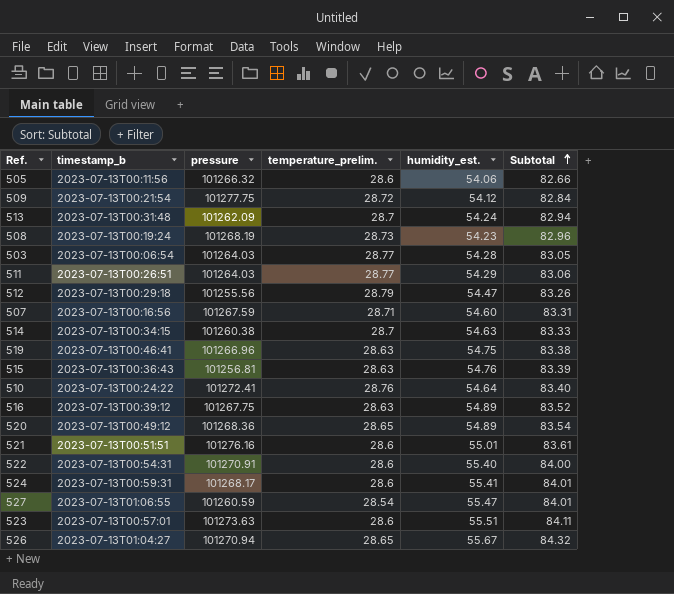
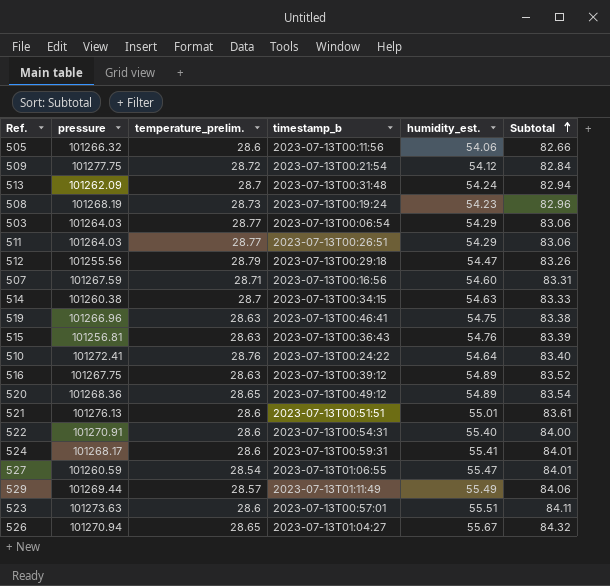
column timestamp_b | position: 2 -> 4
503 | humidity_est.: 54.28 -> 54.29
503 | Subtotal: 83.05 -> 83.06
521 | pressure: 101276.16 -> 101276.13
row 529: none -> 101269.44 | 28.57 | 2023-07-13T01:11:49 | 55.49 | 84.06

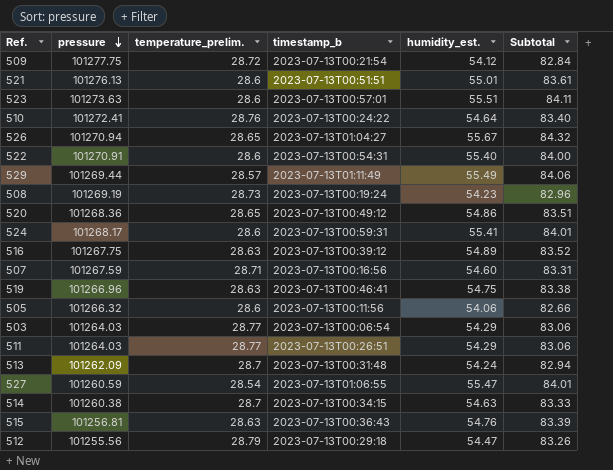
row order: Subtotal ascending -> pressure descending
508 | pressure: 101268.19 -> 101269.19
520 | humidity_est.: 54.89 -> 54.86
520 | Subtotal: 83.54 -> 83.51

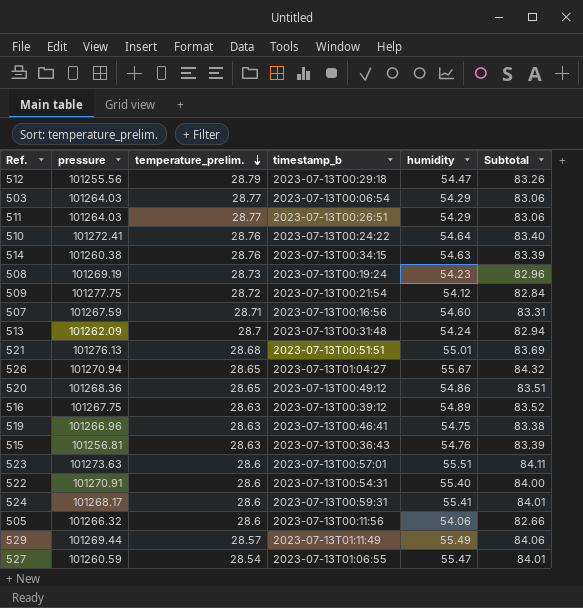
row order: pressure descending -> temperature_prelim. descending
column name: humidity_est. -> humidity
514 | temperature_prelim.: 28.7 -> 28.76
514 | Subtotal: 83.33 -> 83.39
521 | temperature_prelim.: 28.6 -> 28.68
521 | Subtotal: 83.61 -> 83.69

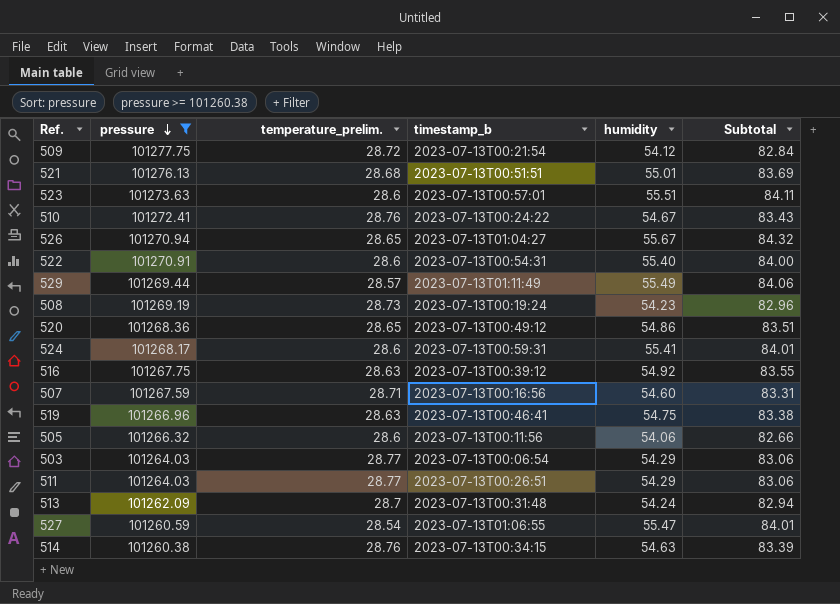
filter: none -> pressure >= 101260.38
row order: temperature_prelim. descending -> pressure descending
510 | humidity: 54.64 -> 54.67
510 | Subtotal: 83.40 -> 83.43
516 | humidity: 54.89 -> 54.92
516 | Subtotal: 83.52 -> 83.55

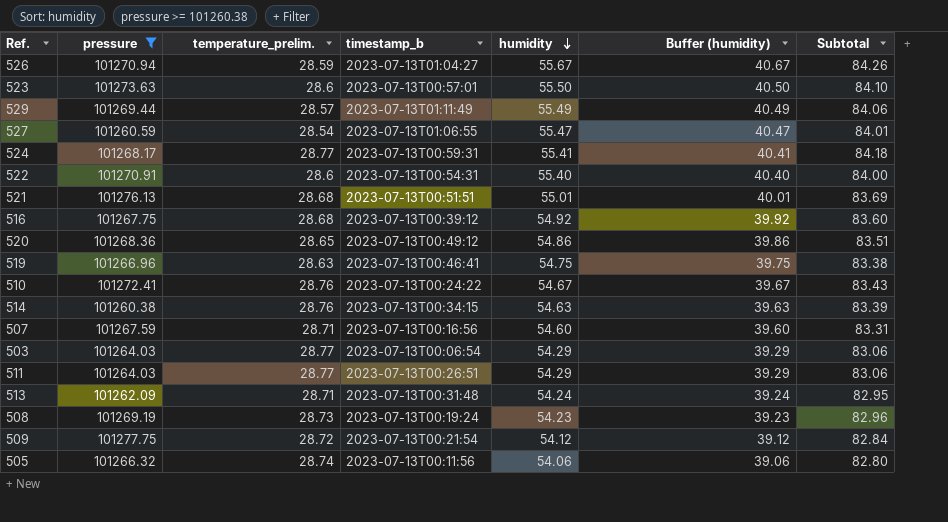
row order: pressure descending -> humidity descending
column Buffer (humidity) | formula: none -> [humidity] - 15
526 | temperature_prelim.: 28.65 -> 28.59
526 | Subtotal: 84.32 -> 84.26
523 | humidity: 55.51 -> 55.50
523 | Subtotal: 84.11 -> 84.10
524 | temperature_prelim.: 28.6 -> 28.77
524 | Subtotal: 84.01 -> 84.18
516 | temperature_prelim.: 28.63 -> 28.68
516 | Subtotal: 83.55 -> 83.60
513 | temperature_prelim.: 28.7 -> 28.71
513 | Subtotal: 82.94 -> 82.95
505 | temperature_prelim.: 28.6 -> 28.74
505 | Subtotal: 82.66 -> 82.80

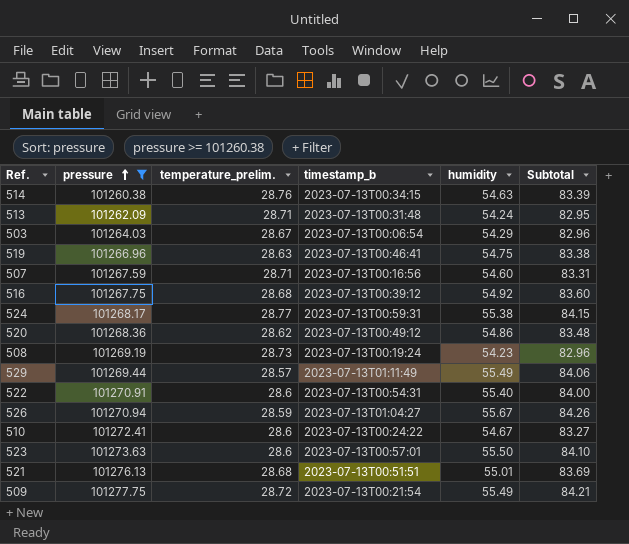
row order: humidity descending -> pressure ascending
column Buffer (humidity) | formula: [humidity] - 15 -> none
row 527: 101260.59 | 28.54 | 2023-07-13T01:06:55 | 55.47 | 40.47 | 84.01 -> none
row 511: 101264.03 | 28.77 | 2023-07-13T00:26:51 | 54.29 | 39.29 | 83.06 -> none
row 505: 101266.32 | 28.74 | 2023-07-13T00:11:56 | 54.06 | 39.06 | 82.80 -> none
503 | temperature_prelim.: 28.77 -> 28.67
503 | Subtotal: 83.06 -> 82.96
524 | humidity: 55.41 -> 55.38
524 | Subtotal: 84.18 -> 84.15
520 | temperature_prelim.: 28.65 -> 28.62
520 | Subtotal: 83.51 -> 83.48
510 | temperature_prelim.: 28.76 -> 28.6
510 | Subtotal: 83.43 -> 83.27
509 | humidity: 54.12 -> 55.49
509 | Subtotal: 82.84 -> 84.21

